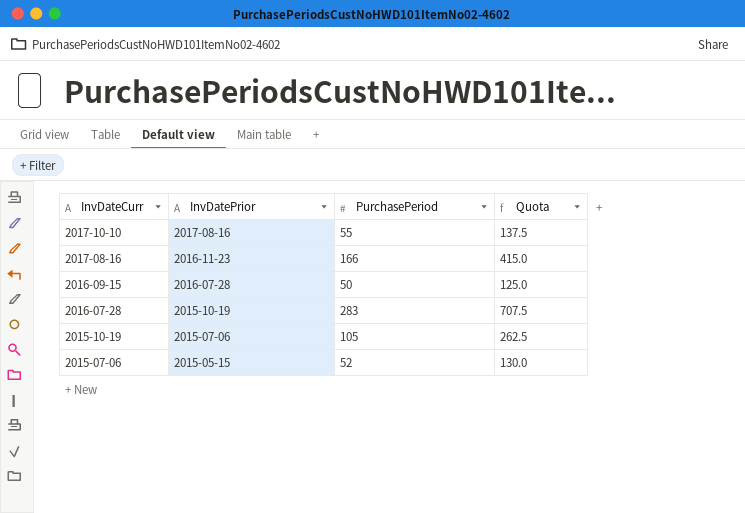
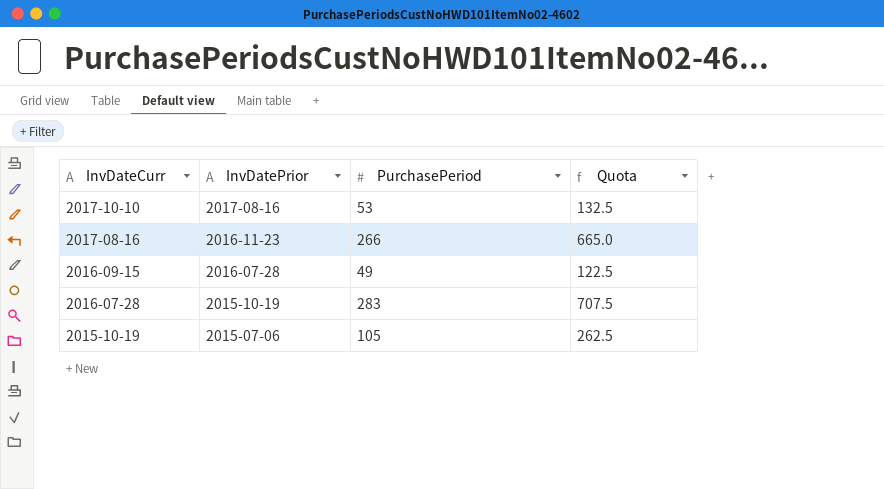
row 2015-07-06: 2015-05-15 | 52 | 130.0 -> none
2017-10-10 | PurchasePeriod: 55 -> 53
2017-10-10 | Quota: 137.5 -> 132.5
2017-08-16 | PurchasePeriod: 166 -> 266
2017-08-16 | Quota: 415.0 -> 665.0
2016-09-15 | PurchasePeriod: 50 -> 49
2016-09-15 | Quota: 125.0 -> 122.5

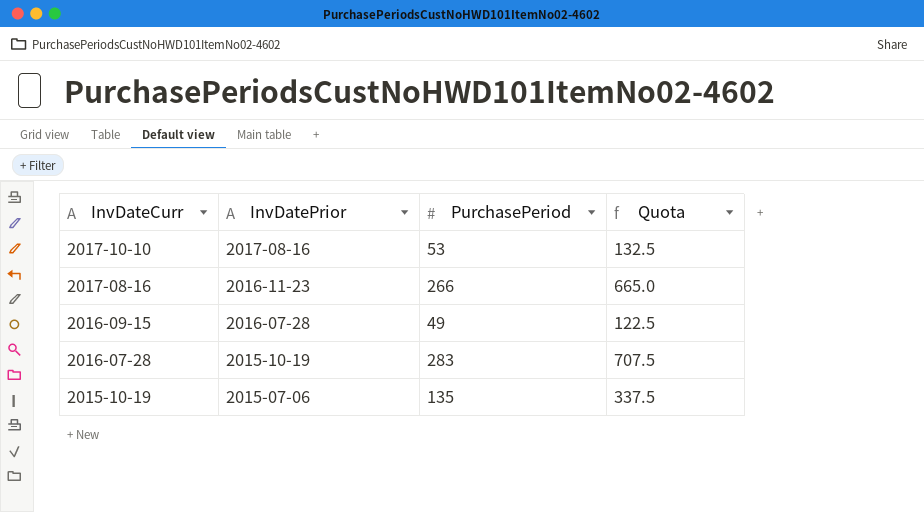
2015-10-19 | PurchasePeriod: 105 -> 135
2015-10-19 | Quota: 262.5 -> 337.5

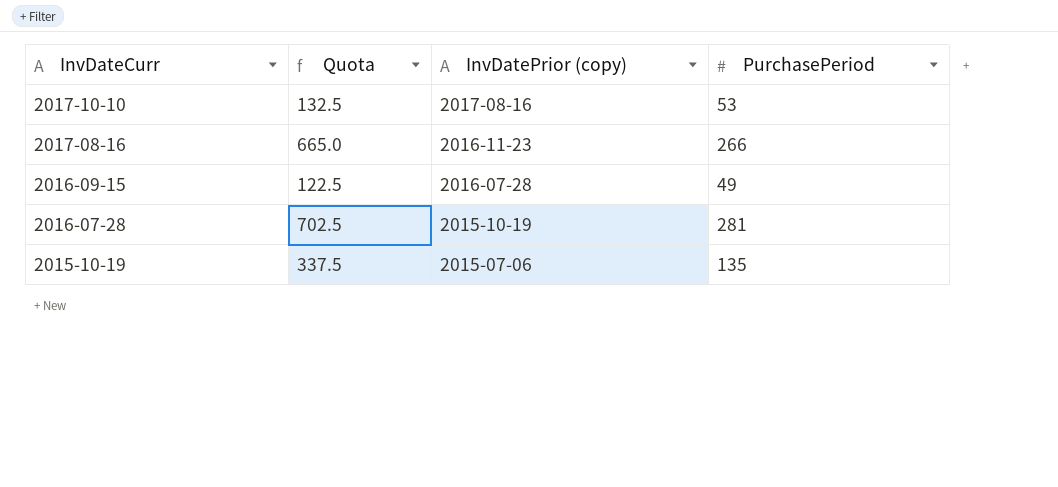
column Quota | position: 4 -> 2
column name: InvDatePrior -> InvDatePrior (copy)
2016-07-28 | Quota: 707.5 -> 702.5
2016-07-28 | PurchasePeriod: 283 -> 281

